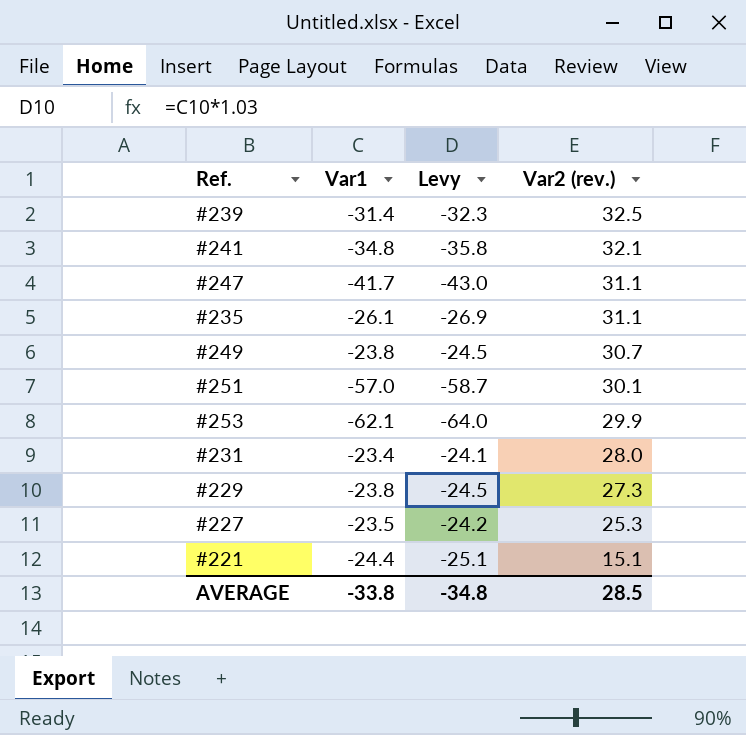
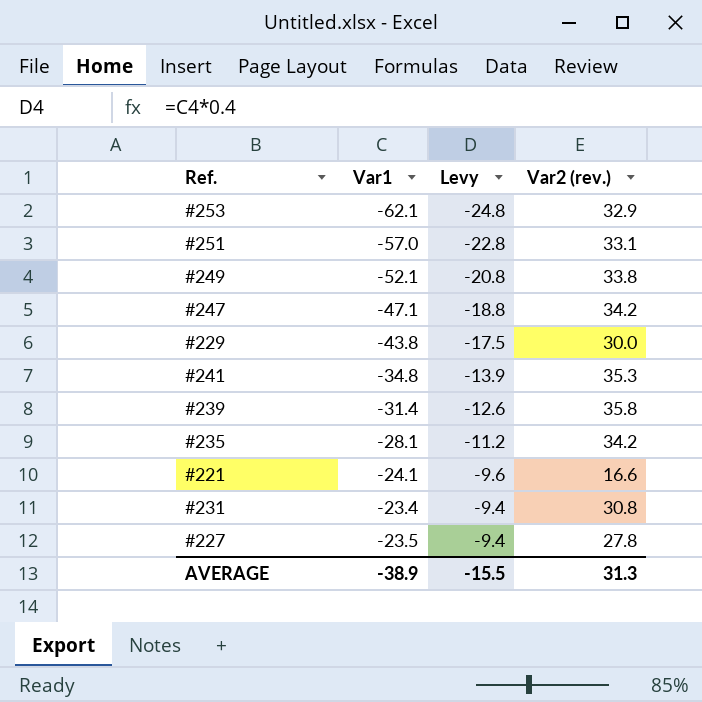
row order: Var2 (rev.) descending -> Levy ascending
column Levy | formula: [Var1] * 1.03 -> [Var1] * 0.4
#253 | Var2 (rev.): 29.9 -> 32.9
#251 | Var2 (rev.): 30.1 -> 33.1
#249 | Var1: -23.8 -> -52.1
#249 | Var2 (rev.): 30.7 -> 33.8
#247 | Var1: -41.7 -> -47.1
#247 | Var2 (rev.): 31.1 -> 34.2
#229 | Var1: -23.8 -> -43.8
#229 | Var2 (rev.): 27.3 -> 30.0
#241 | Var2 (rev.): 32.1 -> 35.3
#239 | Var2 (rev.): 32.5 -> 35.8
#235 | Var1: -26.1 -> -28.1
#235 | Var2 (rev.): 31.1 -> 34.2
#221 | Var1: -24.4 -> -24.1
#221 | Var2 (rev.): 15.1 -> 16.6
#231 | Var2 (rev.): 28.0 -> 30.8
#227 | Var2 (rev.): 25.3 -> 27.8
AVERAGE | Var1: -33.8 -> -38.9
AVERAGE | Levy: -34.8 -> -15.5
AVERAGE | Var2 (rev.): 28.5 -> 31.3

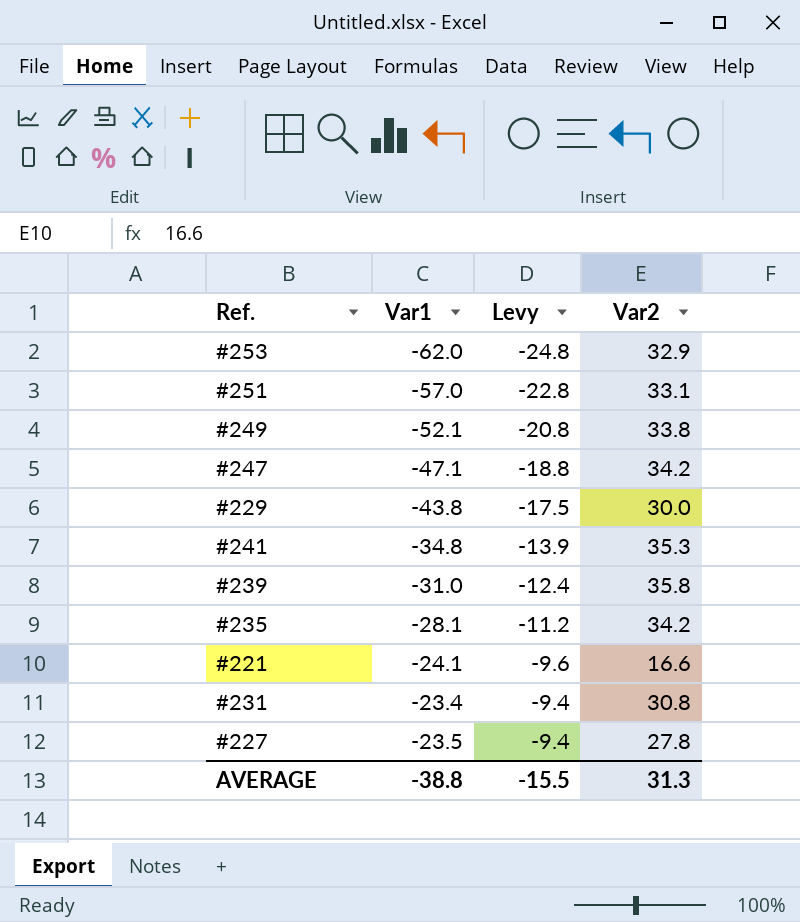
column name: Var2 (rev.) -> Var2
#253 | Var1: -62.1 -> -62.0
#239 | Var1: -31.4 -> -31.0
#239 | Levy: -12.6 -> -12.4
AVERAGE | Var1: -38.9 -> -38.8

